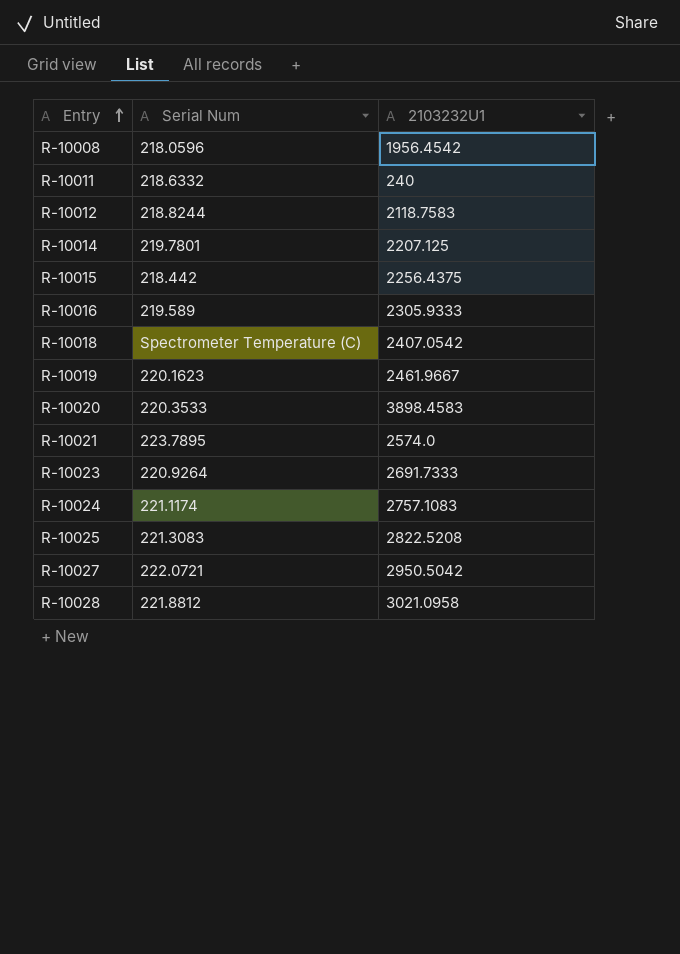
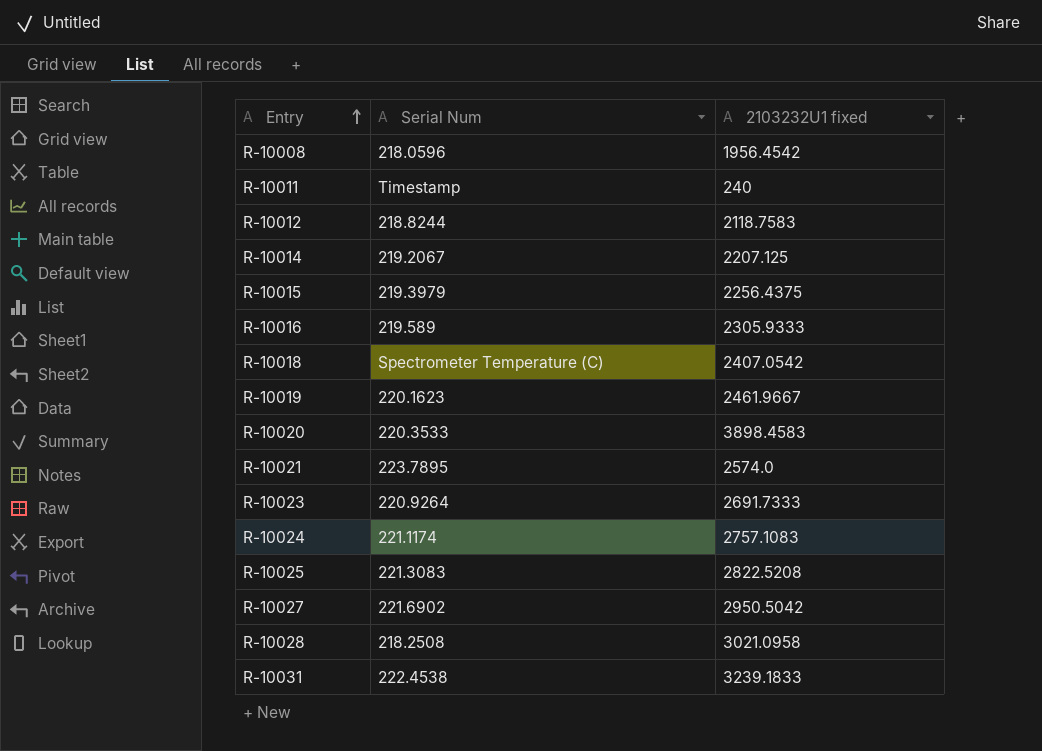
column name: 2103232U1 -> 2103232U1 fixed
R-10011 | Serial Num: 218.6332 -> Timestamp
R-10014 | Serial Num: 219.7801 -> 219.2067
R-10015 | Serial Num: 218.442 -> 219.3979
R-10027 | Serial Num: 222.0721 -> 221.6902
R-10028 | Serial Num: 221.8812 -> 218.2508
row R-10031: none -> 222.4538 | 3239.1833

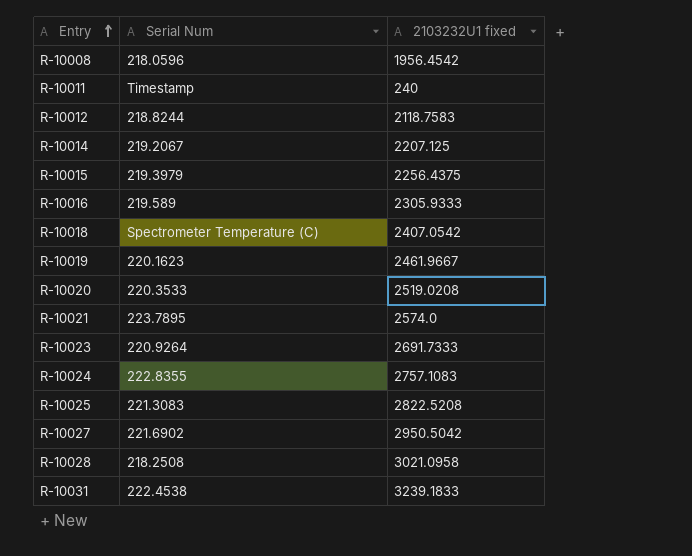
R-10020 | 2103232U1 fixed: 3898.4583 -> 2519.0208
R-10024 | Serial Num: 221.1174 -> 222.8355

